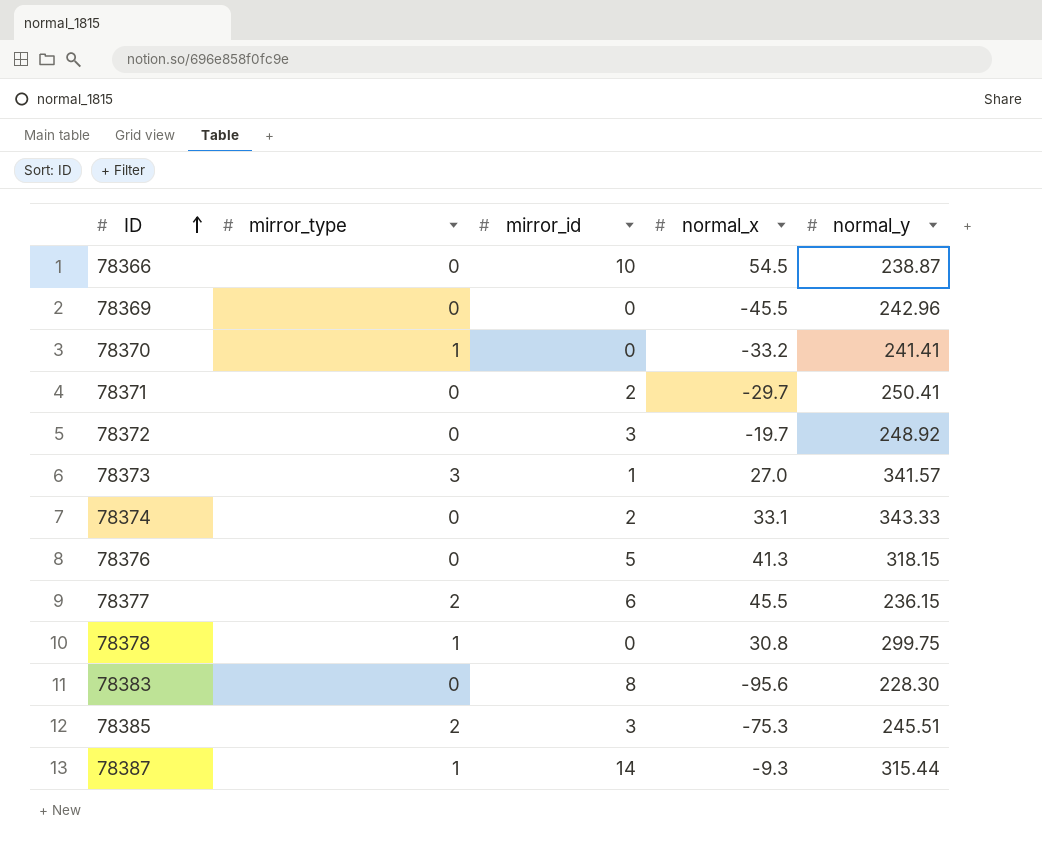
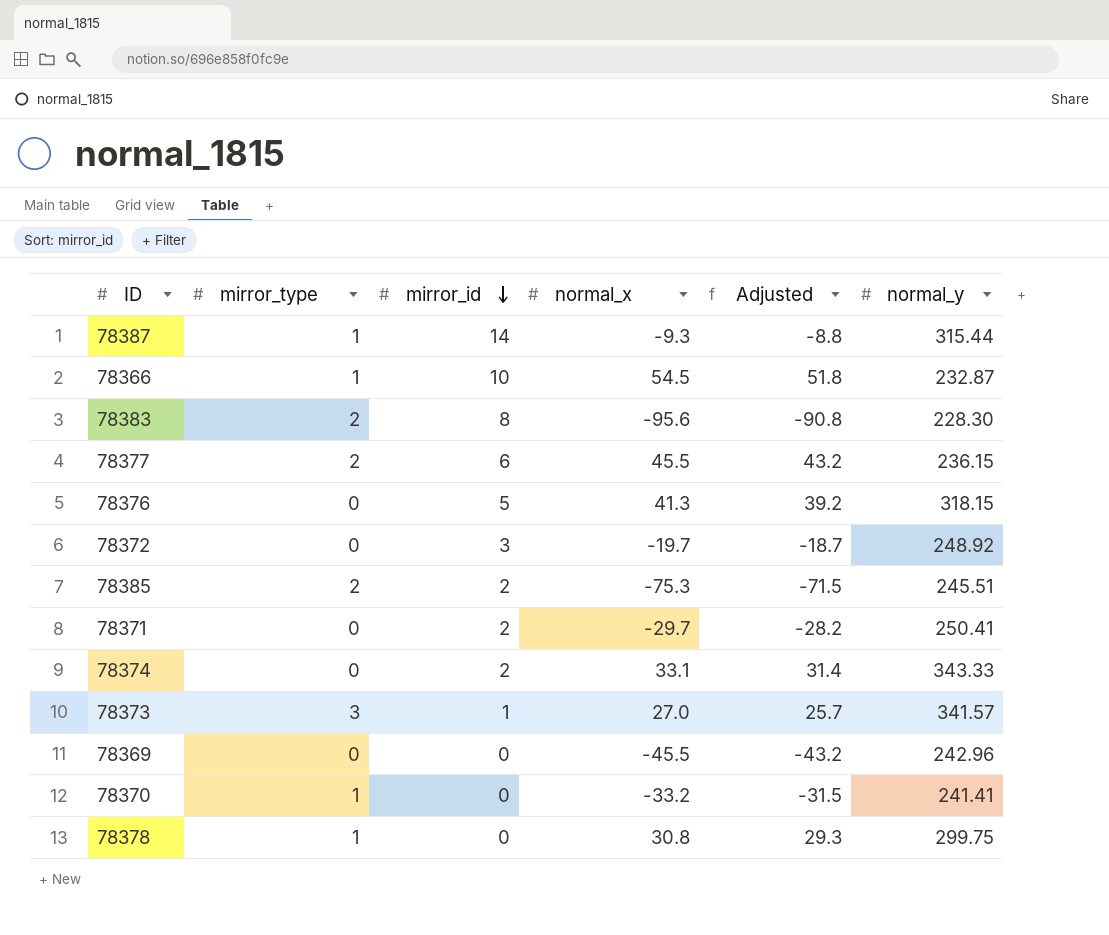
row order: ID ascending -> mirror_id descending
column Adjusted | formula: none -> [normal_x] * 0.95
78366 | mirror_type: 0 -> 1
78366 | normal_y: 238.87 -> 232.87
78383 | mirror_type: 0 -> 2
78385 | mirror_id: 3 -> 2

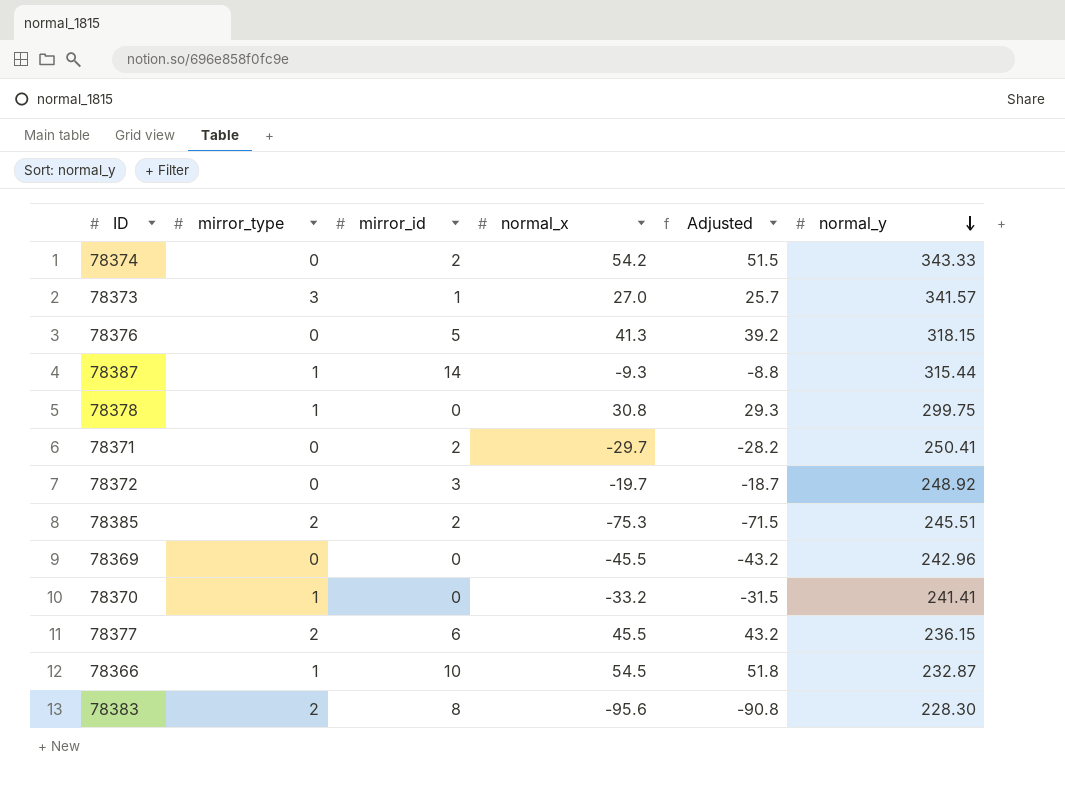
row order: mirror_id descending -> normal_y descending
78374 | normal_x: 33.1 -> 54.2
78374 | Adjusted: 31.4 -> 51.5

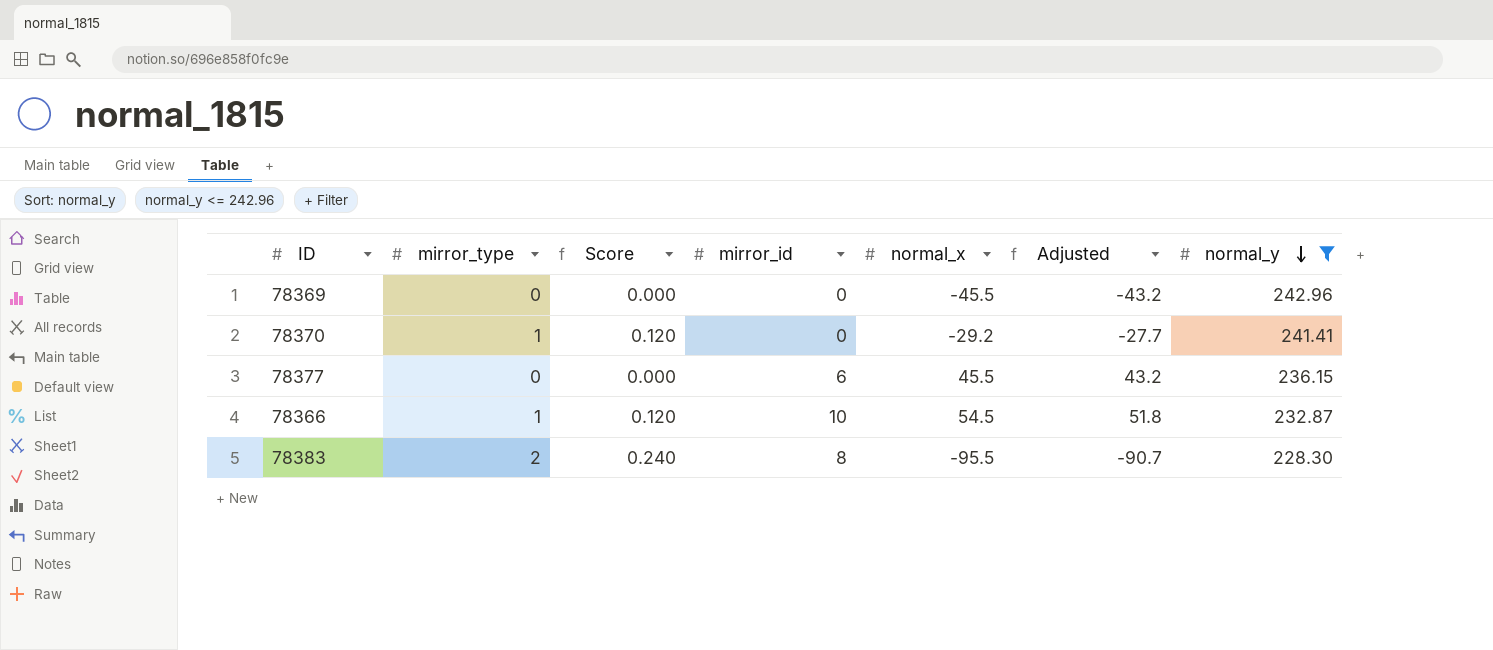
filter: none -> normal_y <= 242.96
column Score | formula: none -> [mirror_type] * 0.12
78370 | normal_x: -33.2 -> -29.2
78370 | Adjusted: -31.5 -> -27.7
78377 | mirror_type: 2 -> 0
78383 | normal_x: -95.6 -> -95.5
78383 | Adjusted: -90.8 -> -90.7

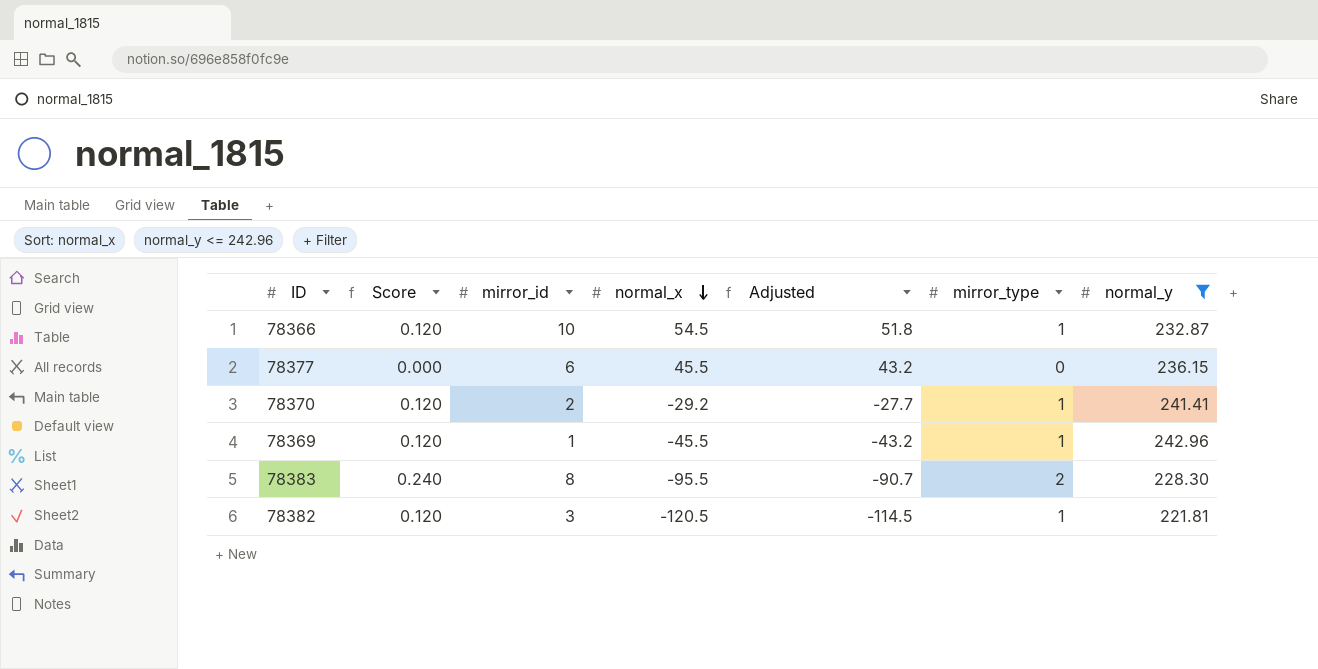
row order: normal_y descending -> normal_x descending
column mirror_type | position: 2 -> 6
78370 | mirror_id: 0 -> 2
78369 | Score: 0.000 -> 0.120
78369 | mirror_id: 0 -> 1
78369 | mirror_type: 0 -> 1
row 78382: none -> 0.120 | 3 | -120.5 | -114.5 | 1 | 221.81

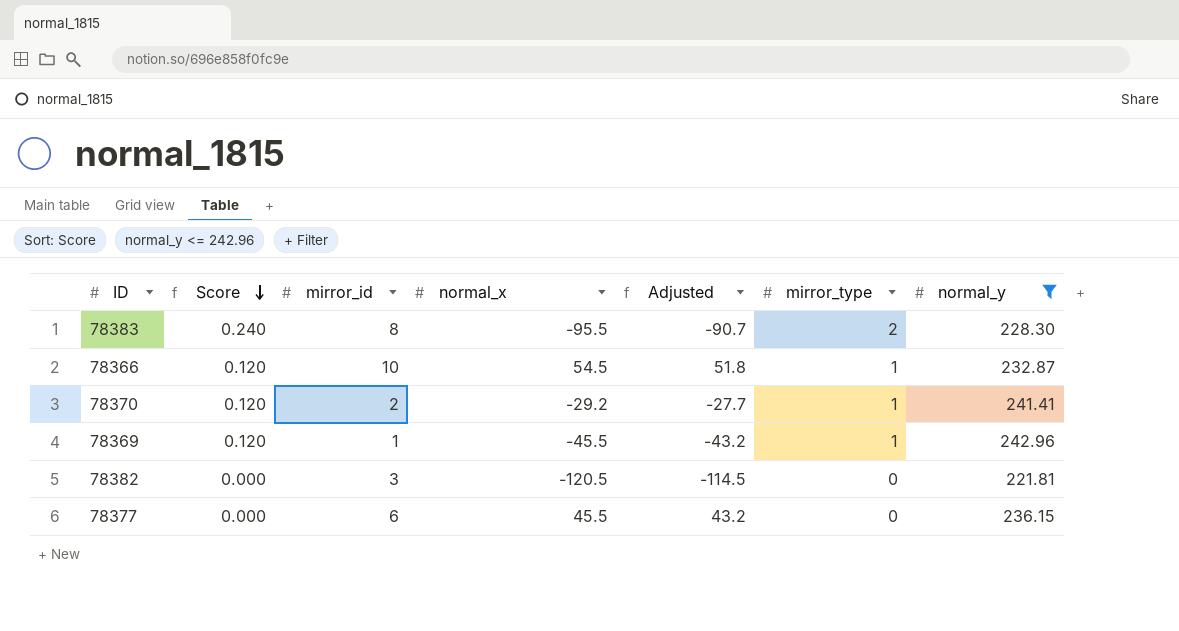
row order: normal_x descending -> Score descending
78382 | Score: 0.120 -> 0.000
78382 | mirror_type: 1 -> 0

